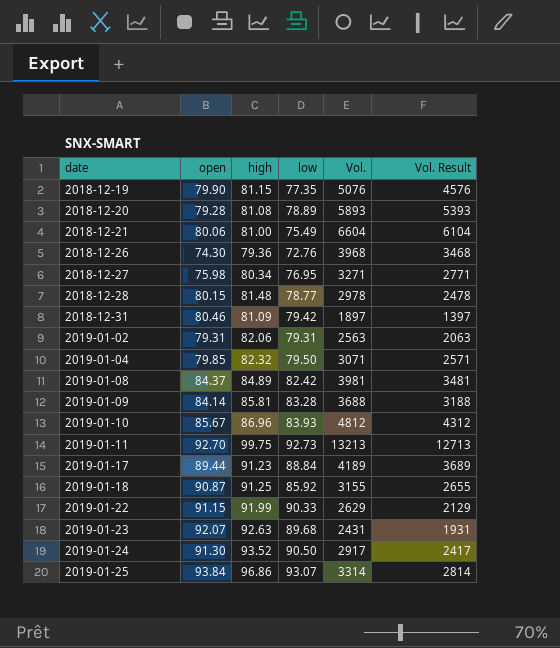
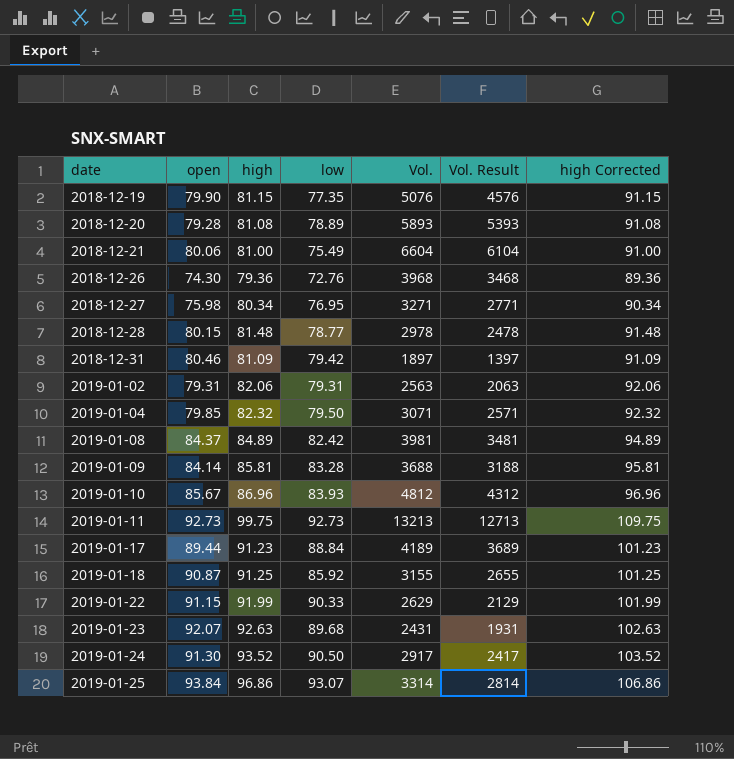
column high Corrected | formula: none -> [high] + 10
2019-01-11 | open: 92.70 -> 92.73

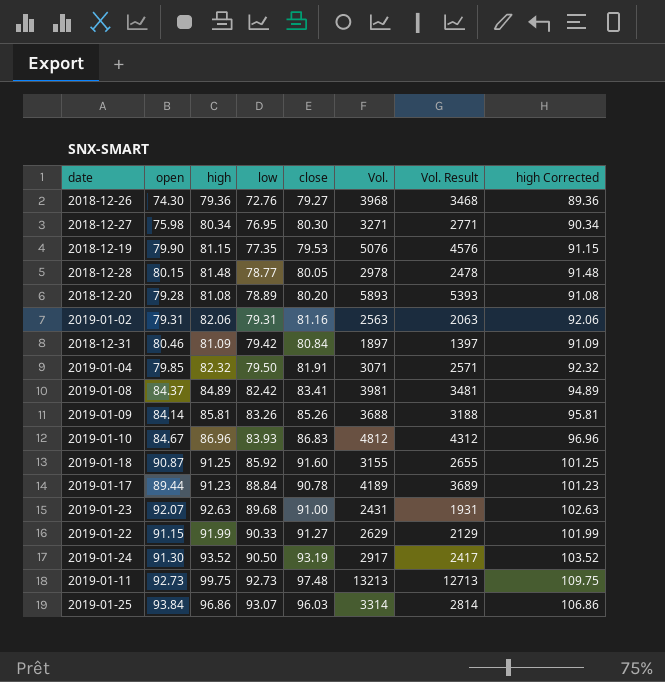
row order: date ascending -> low ascending
column close | position: none -> 5
row 2018-12-21: 80.06 | 81.00 | 75.49 | 6604 | 6104 | 91.00 -> none
2019-01-09 | low: 83.28 -> 83.26
2019-01-10 | open: 85.67 -> 84.67

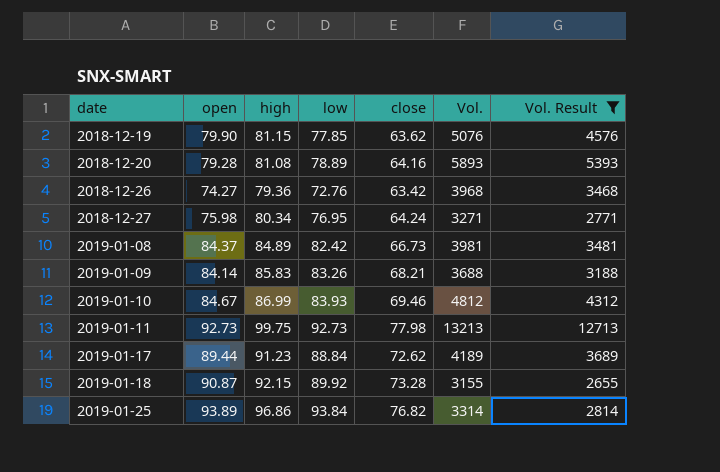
filter: none -> Vol. Result >= 2655
row order: low ascending -> date ascending
column high Corrected | formula: [high] + 10 -> none
2018-12-19 | low: 77.35 -> 77.85
2018-12-19 | close: 79.53 -> 63.62
2018-12-20 | close: 80.20 -> 64.16
2018-12-26 | open: 74.30 -> 74.27
2018-12-26 | close: 79.27 -> 63.42
2018-12-27 | close: 80.30 -> 64.24
2019-01-08 | close: 83.41 -> 66.73
2019-01-09 | high: 85.81 -> 85.83
2019-01-09 | close: 85.26 -> 68.21
2019-01-10 | high: 86.96 -> 86.99
2019-01-10 | close: 86.83 -> 69.46
2019-01-11 | close: 97.48 -> 77.98
2019-01-17 | close: 90.78 -> 72.62
2019-01-18 | high: 91.25 -> 92.15
2019-01-18 | low: 85.92 -> 89.92
2019-01-18 | close: 91.60 -> 73.28
2019-01-25 | open: 93.84 -> 93.89
2019-01-25 | low: 93.07 -> 93.84
2019-01-25 | close: 96.03 -> 76.82

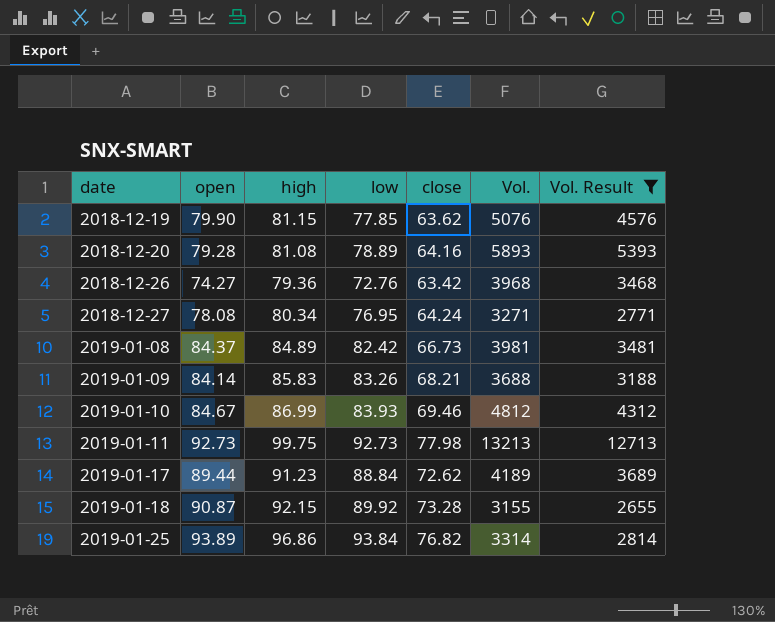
2018-12-27 | open: 75.98 -> 78.08

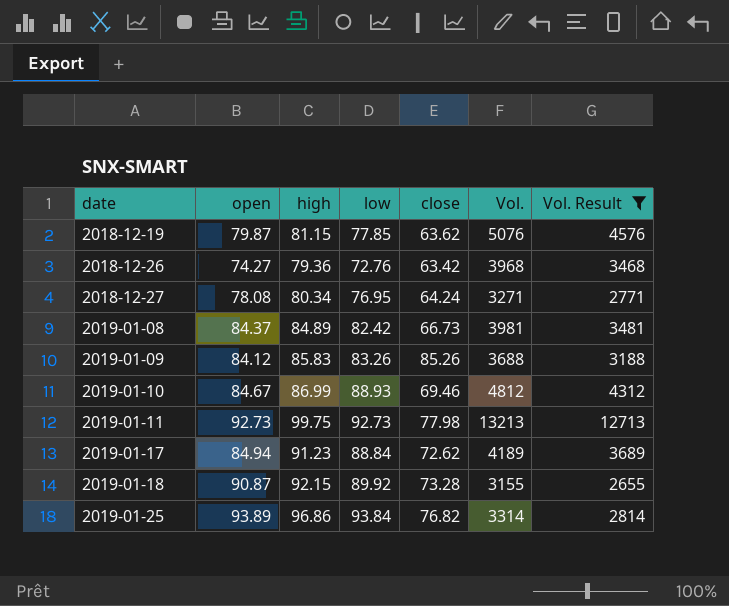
row 2018-12-20: 79.28 | 81.08 | 78.89 | 64.16 | 5893 | 5393 -> none
2018-12-19 | open: 79.90 -> 79.87
2019-01-09 | open: 84.14 -> 84.12
2019-01-09 | close: 68.21 -> 85.26
2019-01-10 | low: 83.93 -> 88.93
2019-01-17 | open: 89.44 -> 84.94

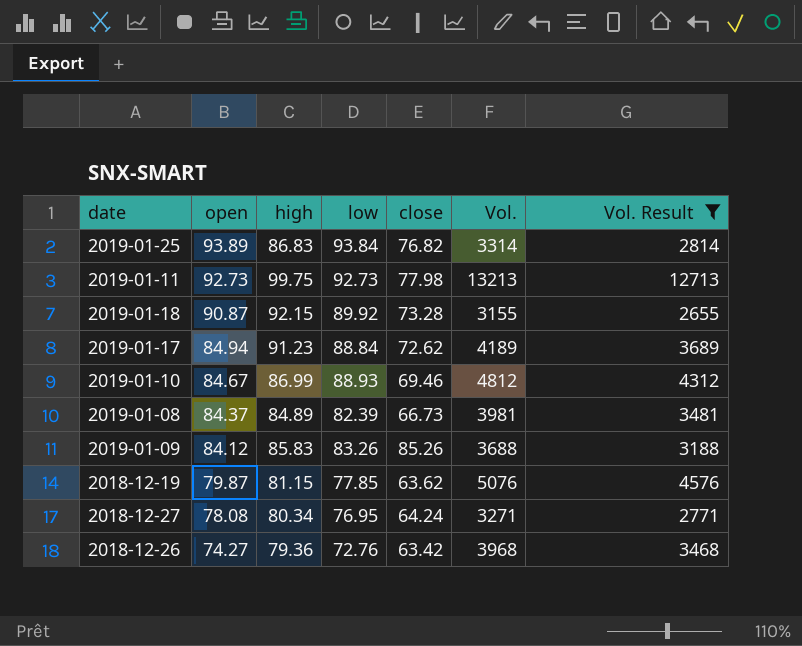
row order: date ascending -> open descending
2019-01-25 | high: 96.86 -> 86.83
2019-01-08 | low: 82.42 -> 82.39

